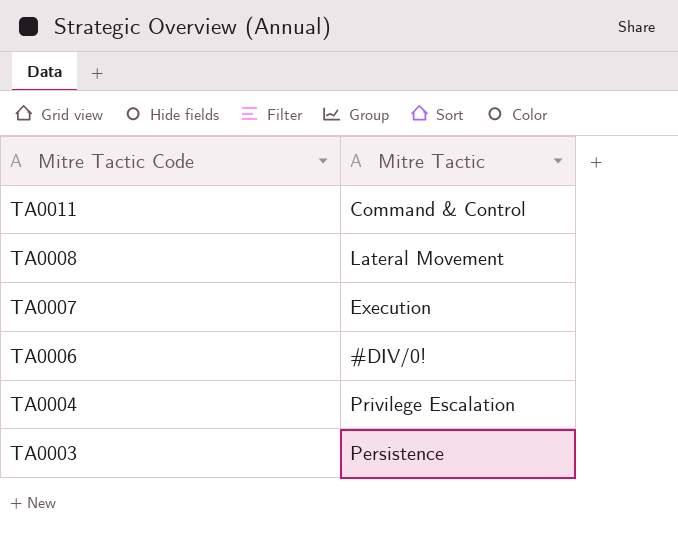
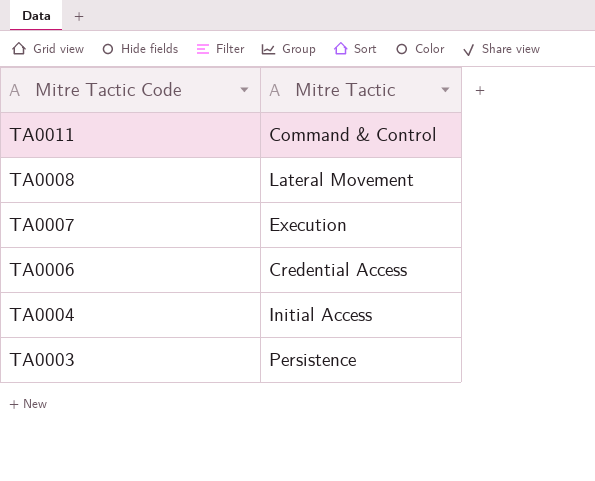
TA0006 | Mitre Tactic: #DIV/0! -> Credential Access
TA0004 | Mitre Tactic: Privilege Escalation -> Initial Access

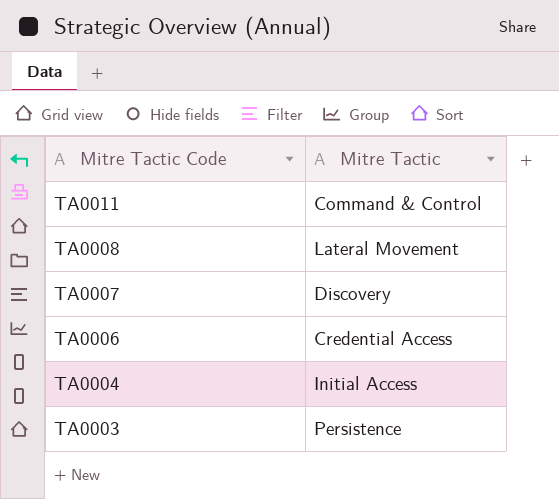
TA0007 | Mitre Tactic: Execution -> Discovery

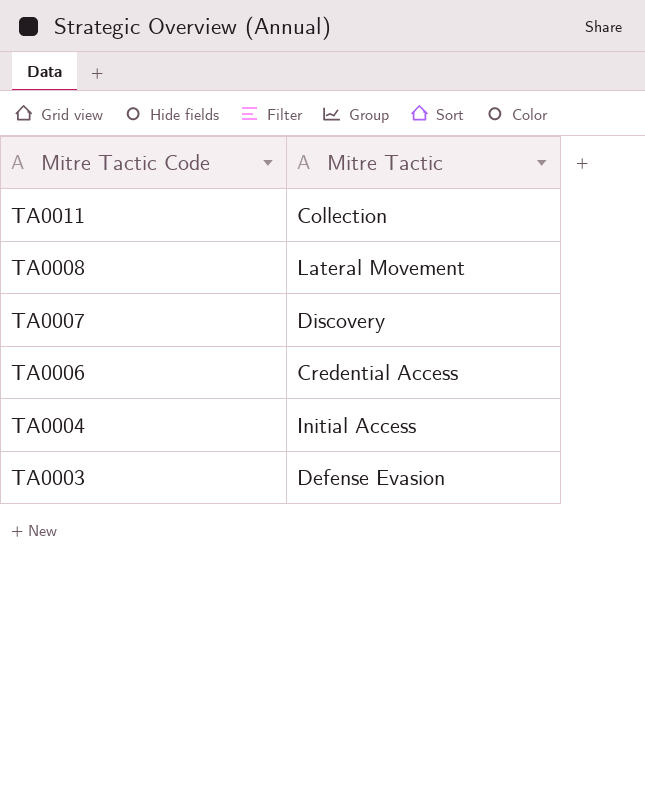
TA0011 | Mitre Tactic: Command & Control -> Collection
TA0003 | Mitre Tactic: Persistence -> Defense Evasion

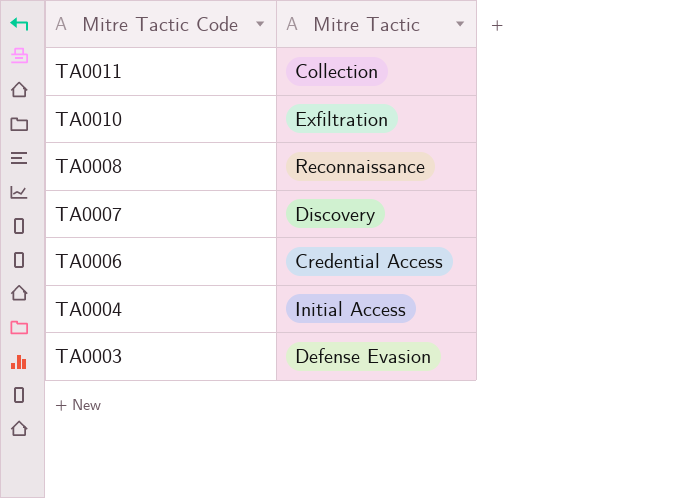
row TA0010: none -> Exfiltration
TA0008 | Mitre Tactic: Lateral Movement -> Reconnaissance

